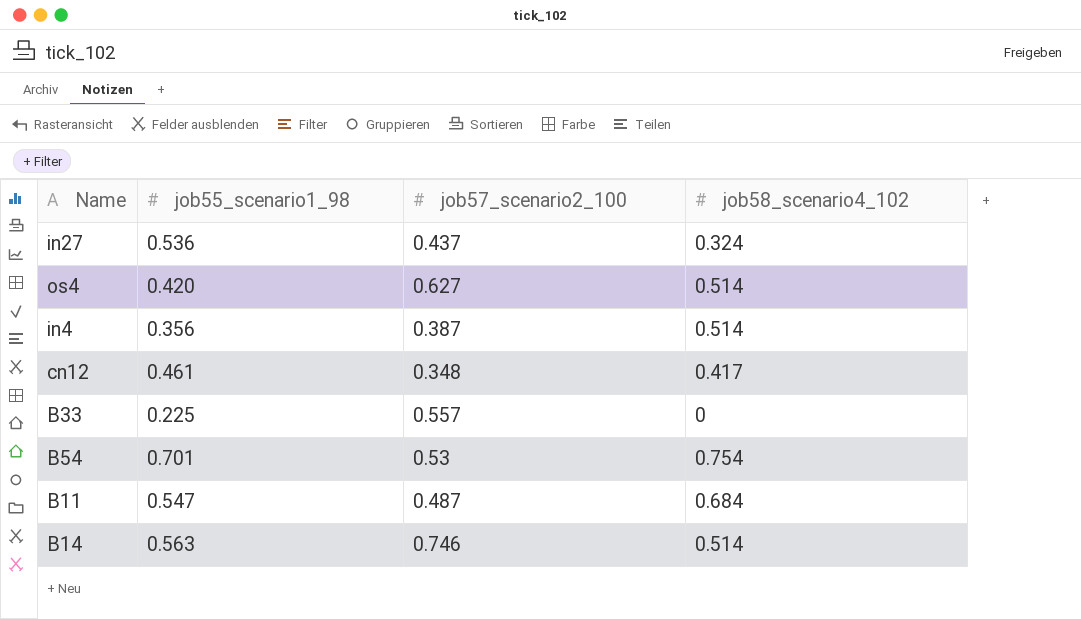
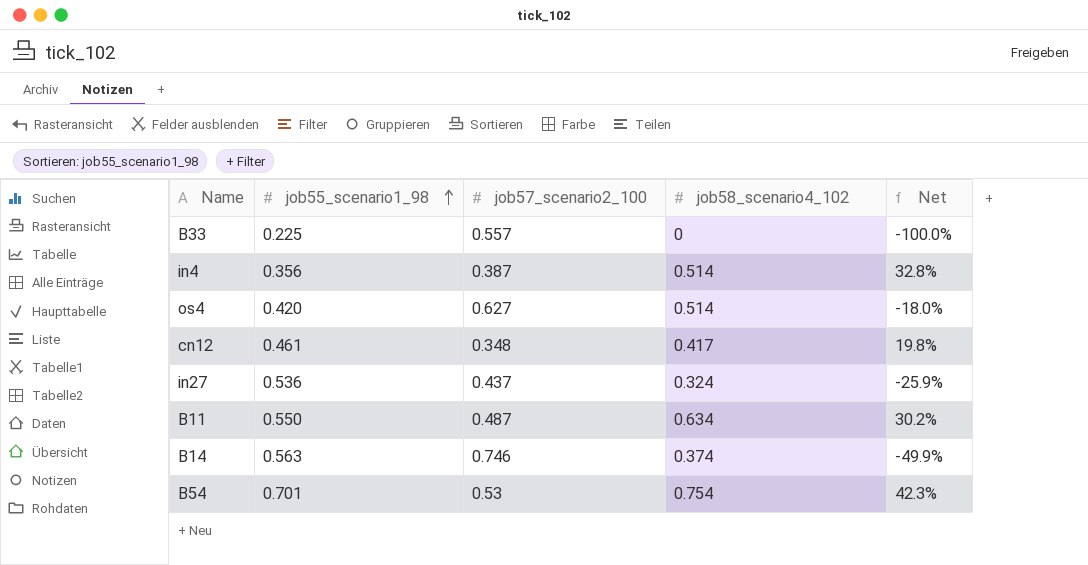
row order: none -> job55_scenario1_98 ascending
column Net | formula: none -> ([job58_scenario4_102] - [job57_scenario2_100]) / [job57_scenario2_100]
B11 | job55_scenario1_98: 0.547 -> 0.550
B11 | job58_scenario4_102: 0.684 -> 0.634
B14 | job58_scenario4_102: 0.514 -> 0.374

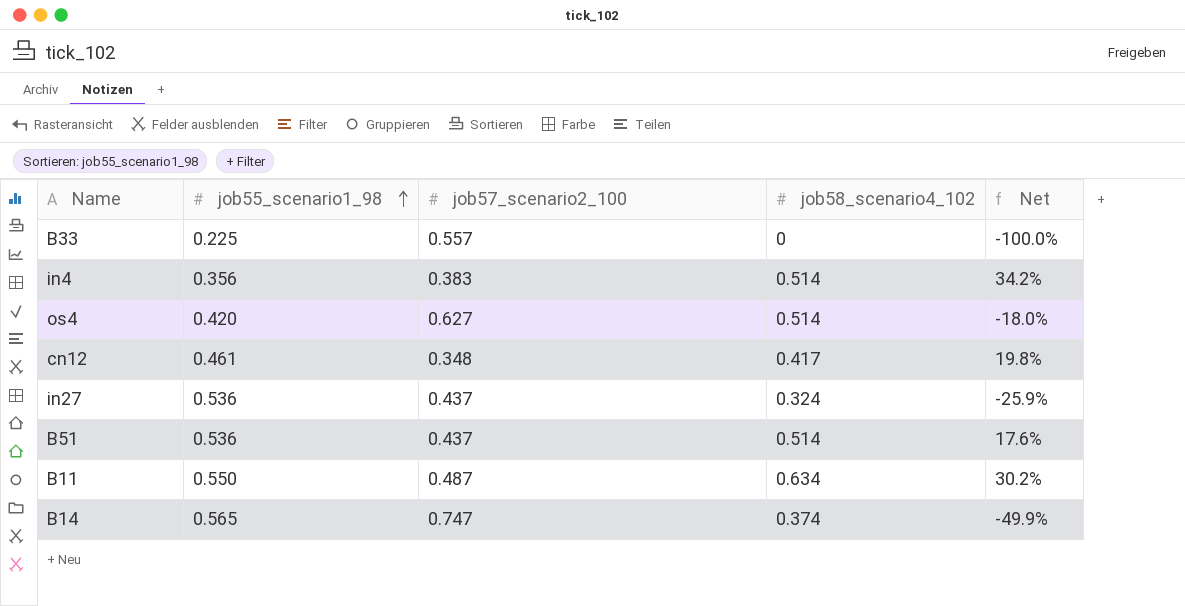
row B54: 0.701 | 0.53 | 0.754 | 42.3% -> none
in4 | job57_scenario2_100: 0.387 -> 0.383
in4 | Net: 32.8% -> 34.2%
row B51: none -> 0.536 | 0.437 | 0.514 | 17.6%
B14 | job55_scenario1_98: 0.563 -> 0.565
B14 | job57_scenario2_100: 0.746 -> 0.747

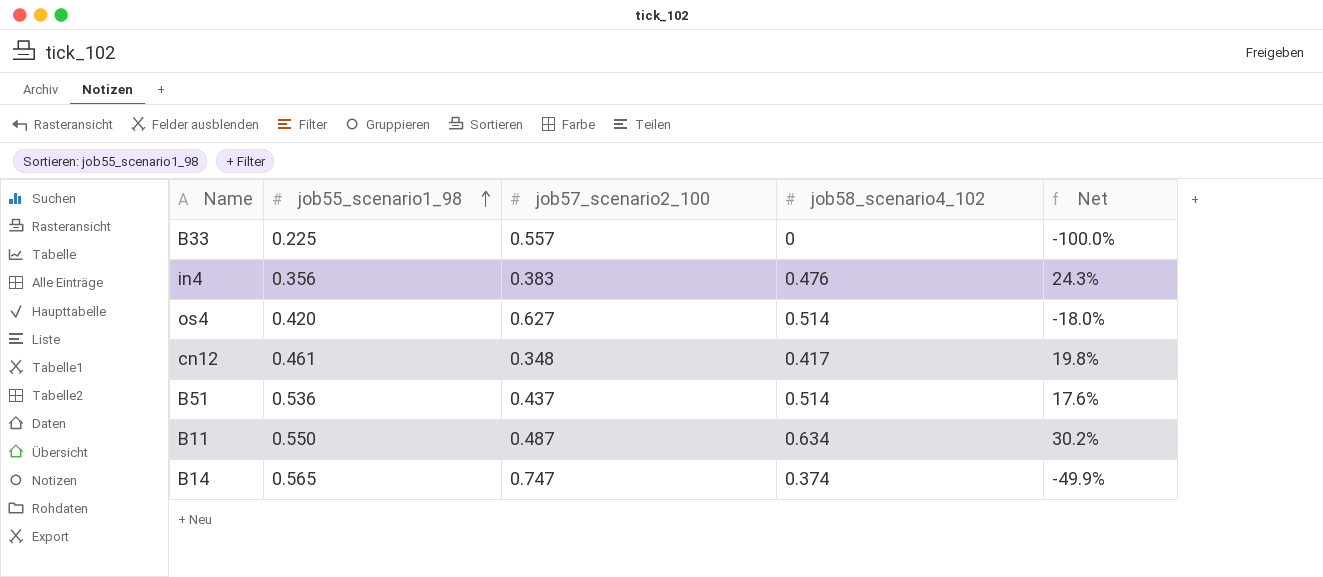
row in27: 0.536 | 0.437 | 0.324 | -25.9% -> none
in4 | job58_scenario4_102: 0.514 -> 0.476
in4 | Net: 34.2% -> 24.3%

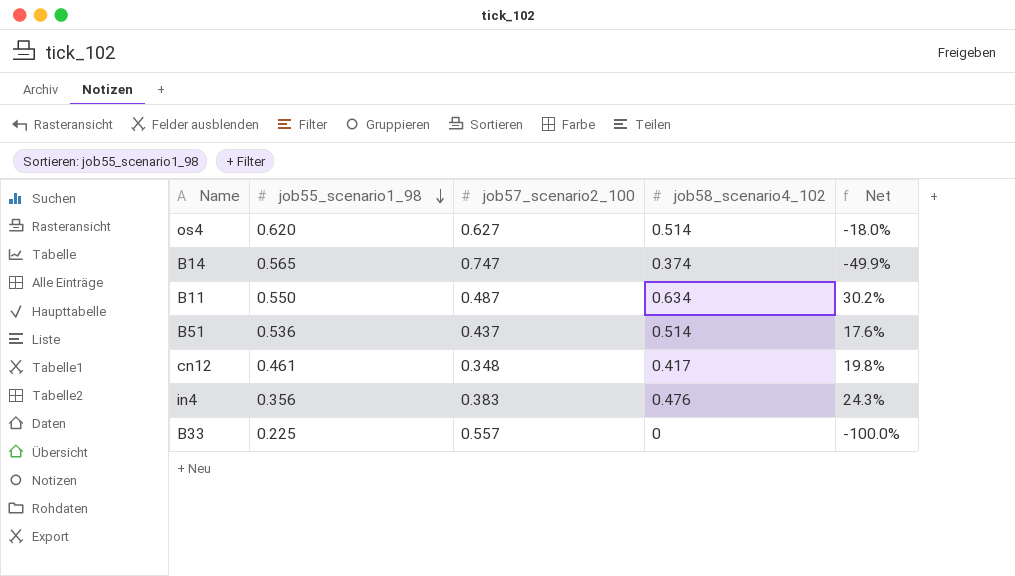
row order: job55_scenario1_98 ascending -> job55_scenario1_98 descending
os4 | job55_scenario1_98: 0.420 -> 0.620

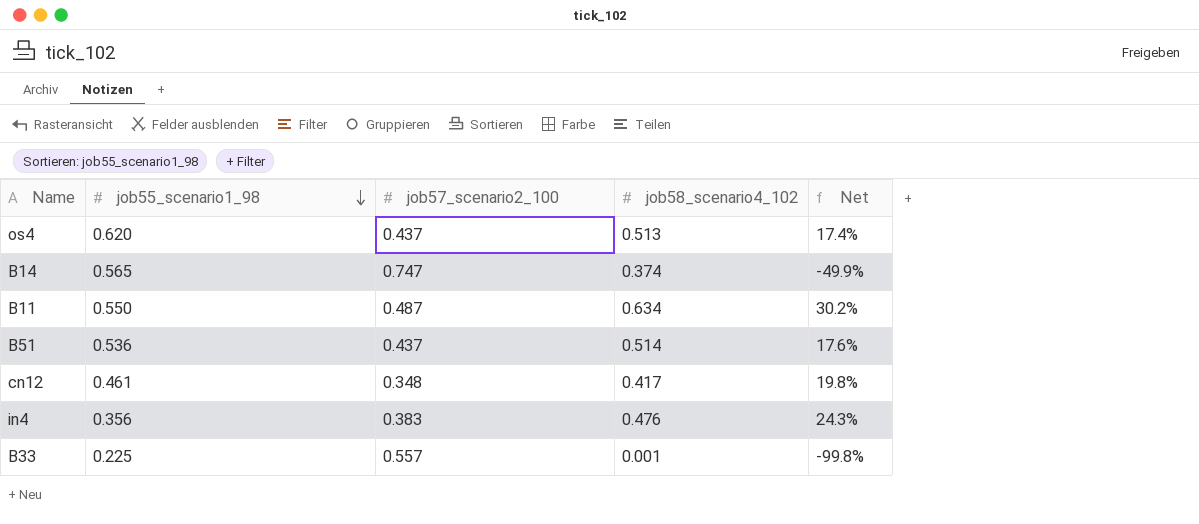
os4 | job57_scenario2_100: 0.627 -> 0.437
os4 | job58_scenario4_102: 0.514 -> 0.513
os4 | Net: -18.0% -> 17.4%
B33 | job58_scenario4_102: 0 -> 0.001
B33 | Net: -100.0% -> -99.8%

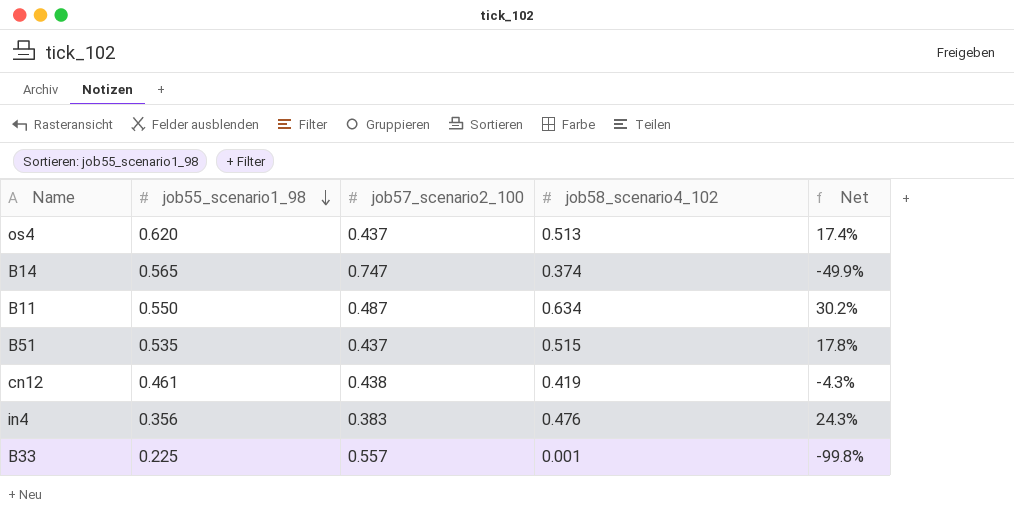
B51 | job55_scenario1_98: 0.536 -> 0.535
B51 | job58_scenario4_102: 0.514 -> 0.515
B51 | Net: 17.6% -> 17.8%
cn12 | job57_scenario2_100: 0.348 -> 0.438
cn12 | job58_scenario4_102: 0.417 -> 0.419
cn12 | Net: 19.8% -> -4.3%

